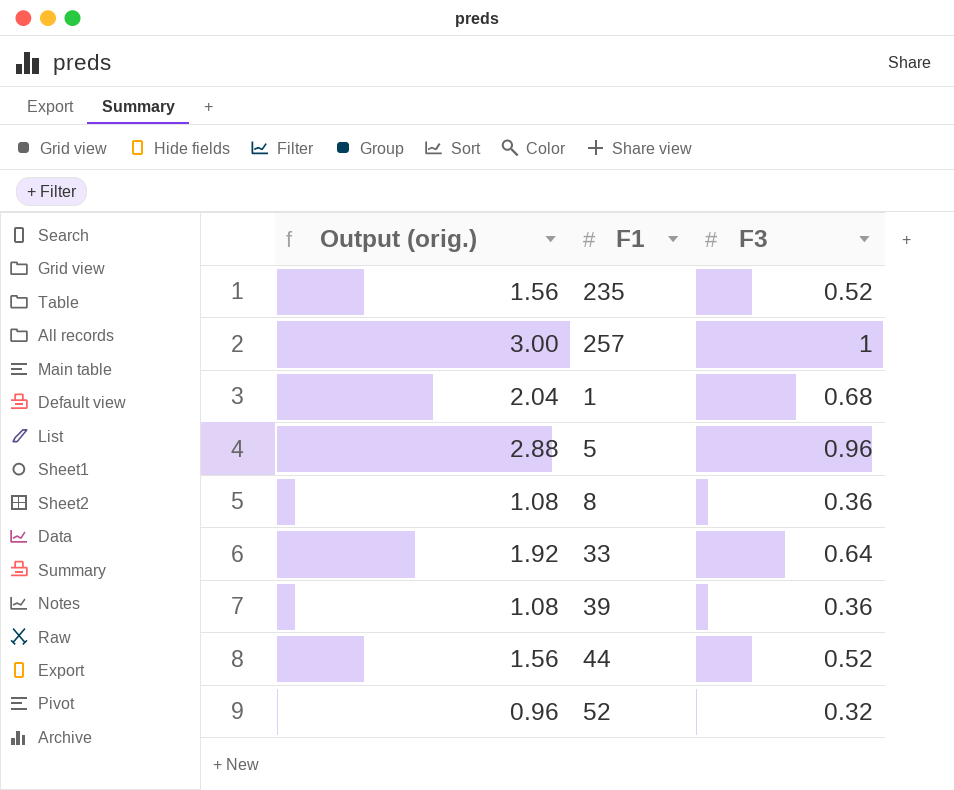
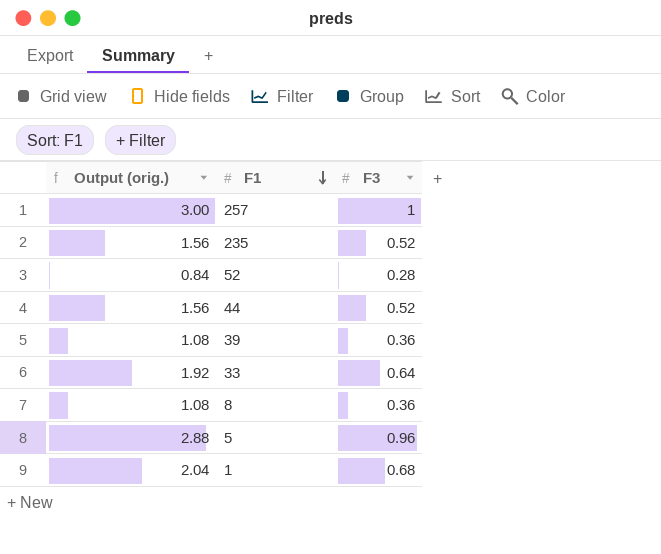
row order: none -> F1 descending
52 | Output (orig.): 0.96 -> 0.84
52 | F3: 0.32 -> 0.28

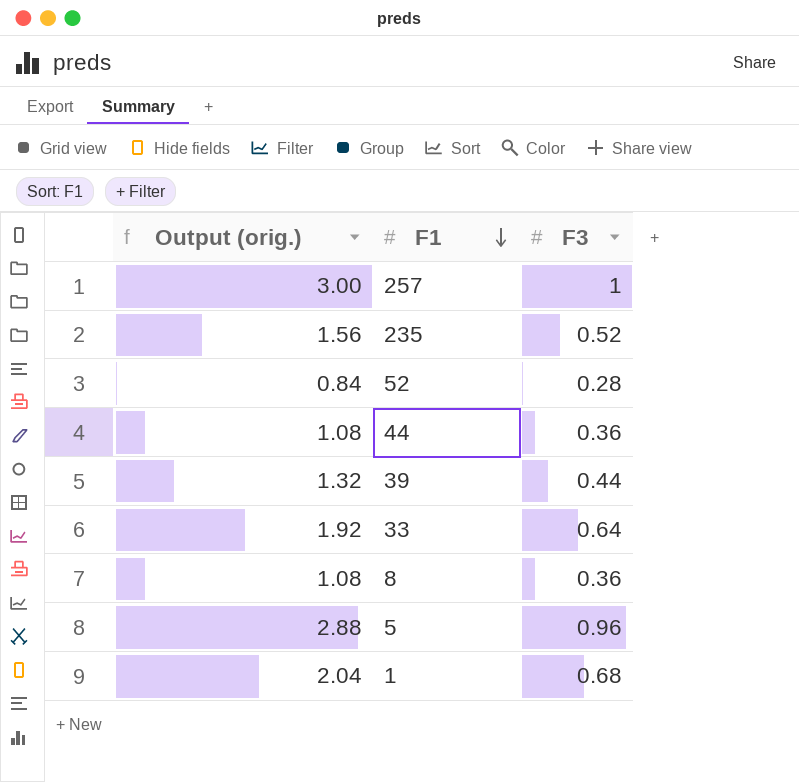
44 | Output (orig.): 1.56 -> 1.08
44 | F3: 0.52 -> 0.36
39 | Output (orig.): 1.08 -> 1.32
39 | F3: 0.36 -> 0.44

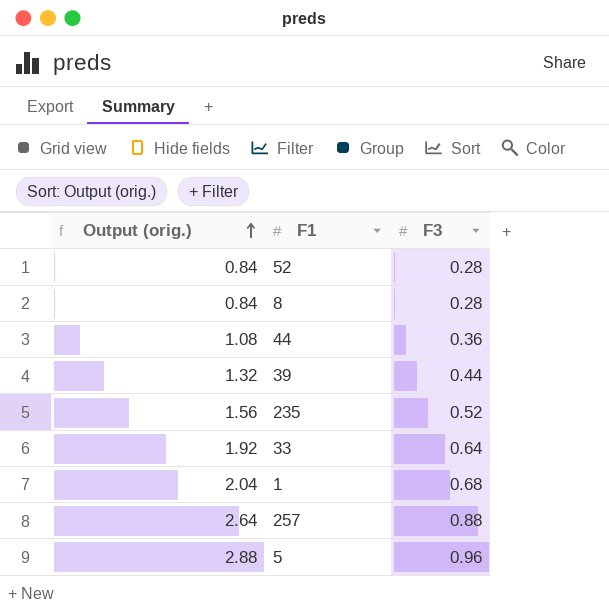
row order: F1 descending -> Output (orig.) ascending
8 | Output (orig.): 1.08 -> 0.84
8 | F3: 0.36 -> 0.28
257 | Output (orig.): 3.00 -> 2.64
257 | F3: 1 -> 0.88

